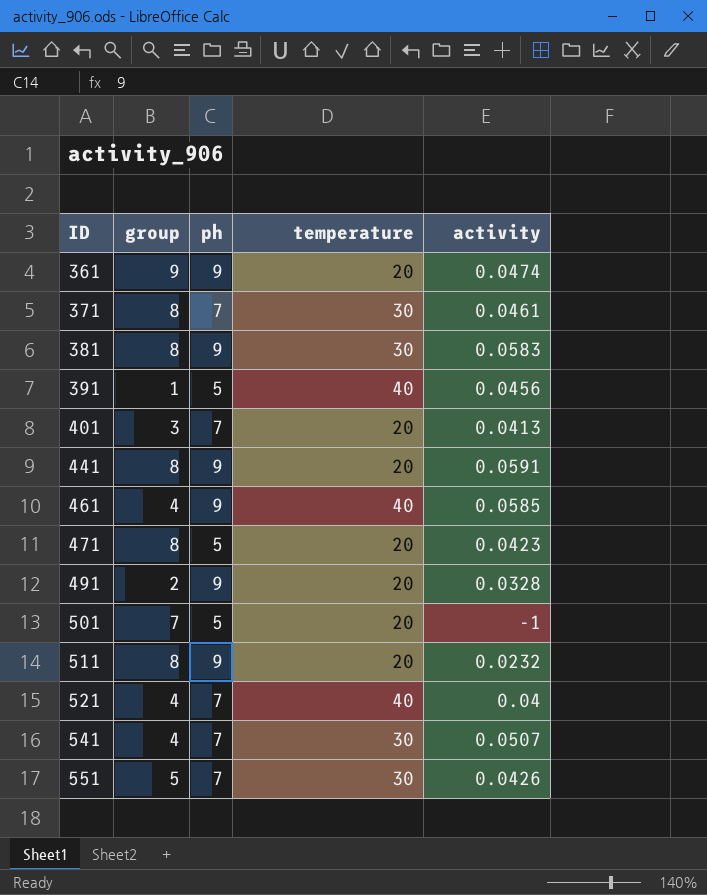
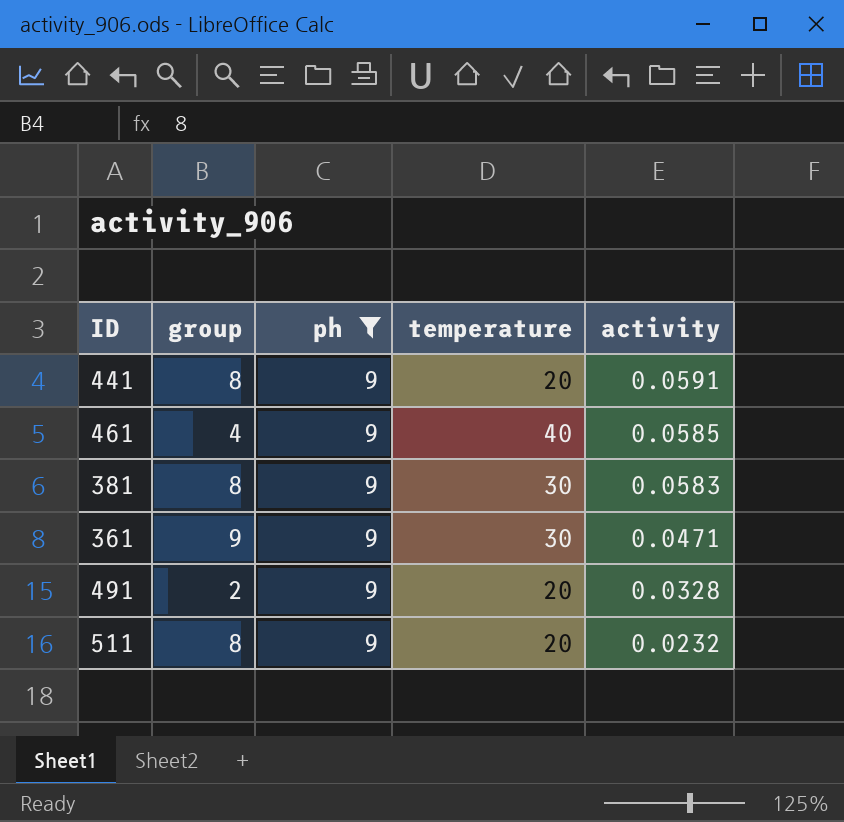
filter: none -> ph = 9
row order: ID ascending -> activity descending
361 | temperature: 20 -> 30
361 | activity: 0.0474 -> 0.0471

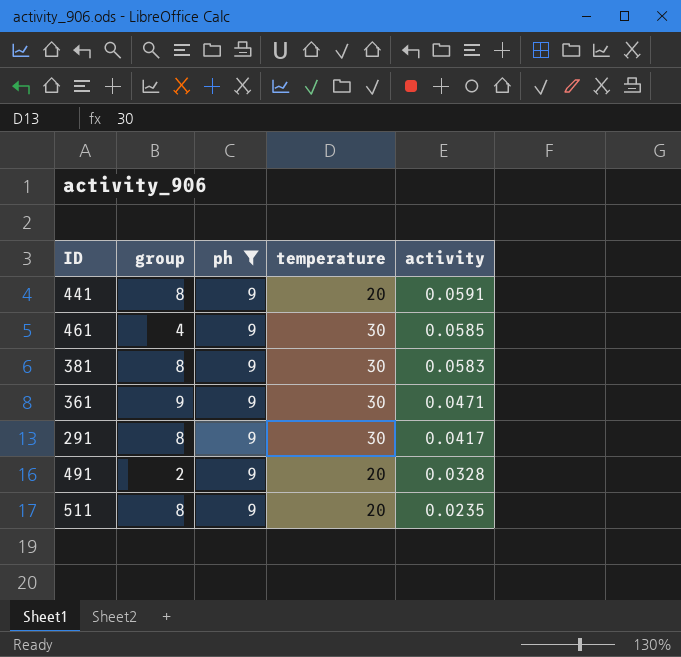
461 | temperature: 40 -> 30
row 291: none -> 8 | 9 | 30 | 0.0417
511 | activity: 0.0232 -> 0.0235

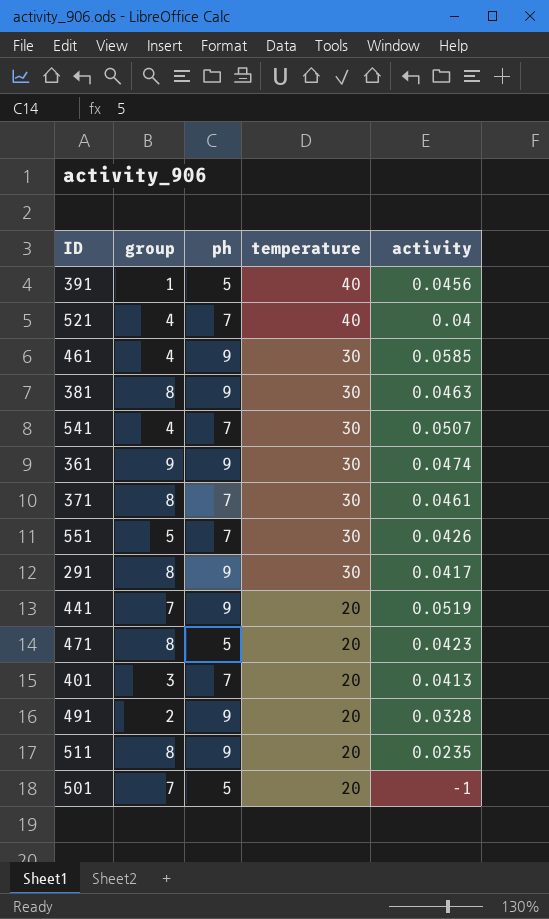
filter: ph = 9 -> none
row order: activity descending -> temperature descending
381 | activity: 0.0583 -> 0.0463
361 | activity: 0.0471 -> 0.0474
441 | group: 8 -> 7
441 | activity: 0.0591 -> 0.0519

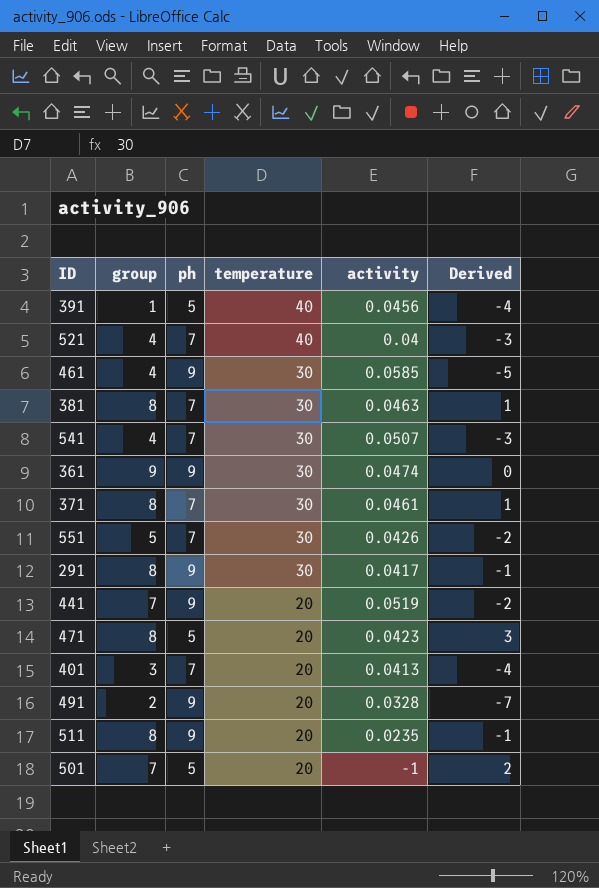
column Derived | formula: none -> [group] - [ph]
381 | ph: 9 -> 7

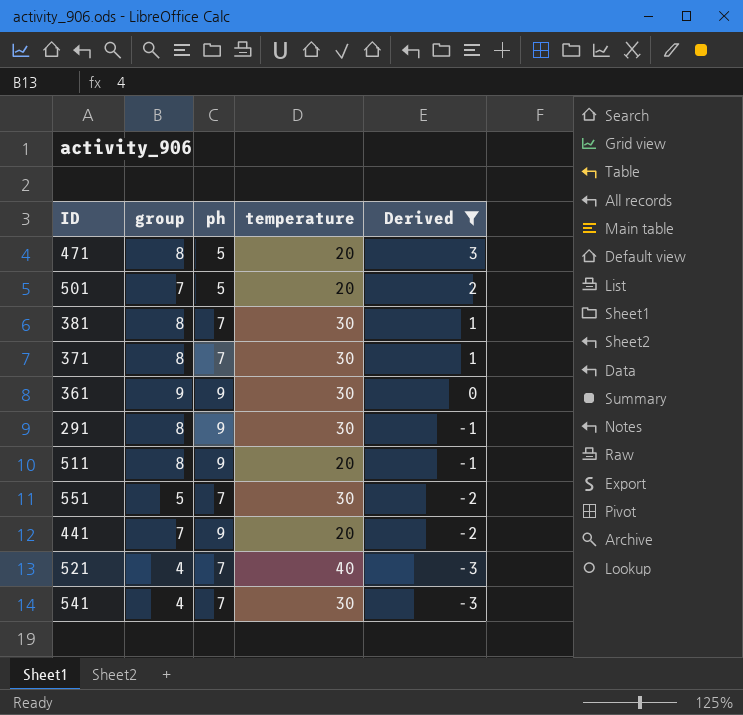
filter: none -> Derived >= -3
row order: temperature descending -> Derived descending
column activity | position: 5 -> none

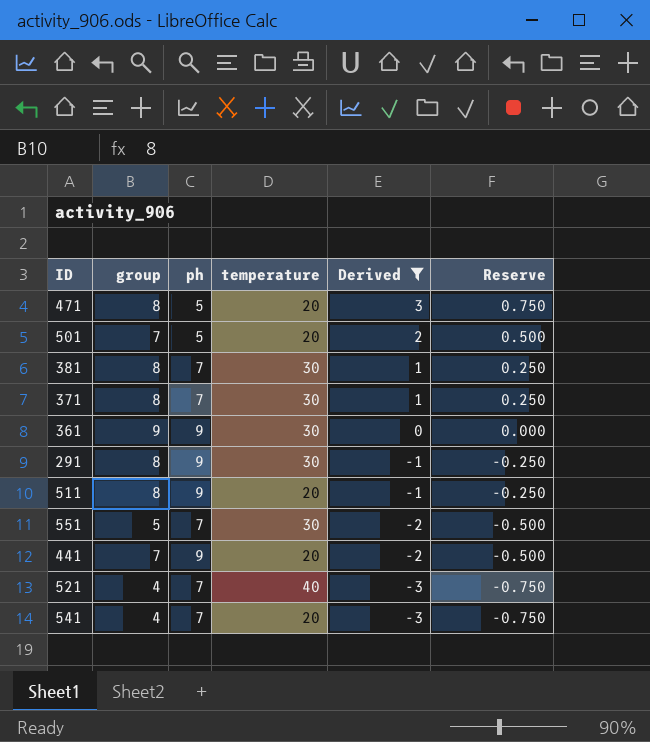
column Reserve | formula: none -> [Derived] * 0.25
541 | temperature: 30 -> 20

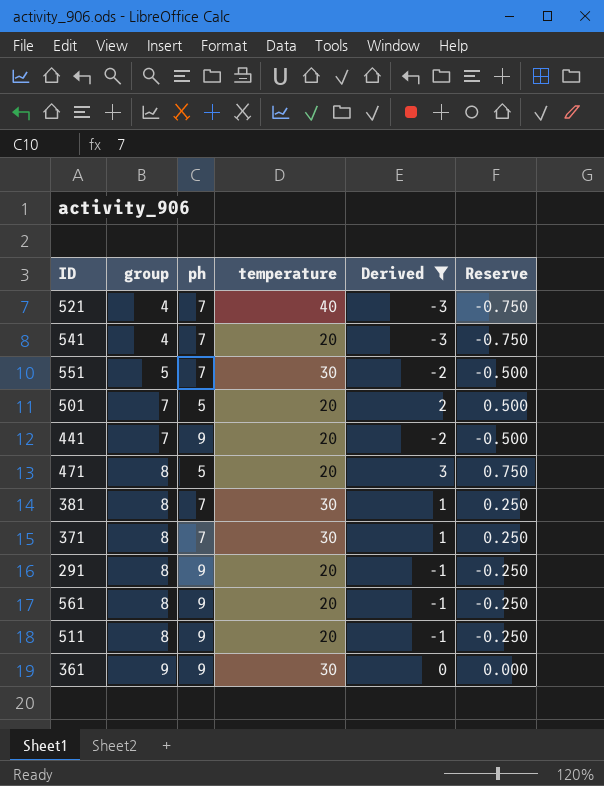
row order: Derived descending -> group ascending
291 | temperature: 30 -> 20
row 561: none -> 8 | 9 | 20 | -1 | -0.250

